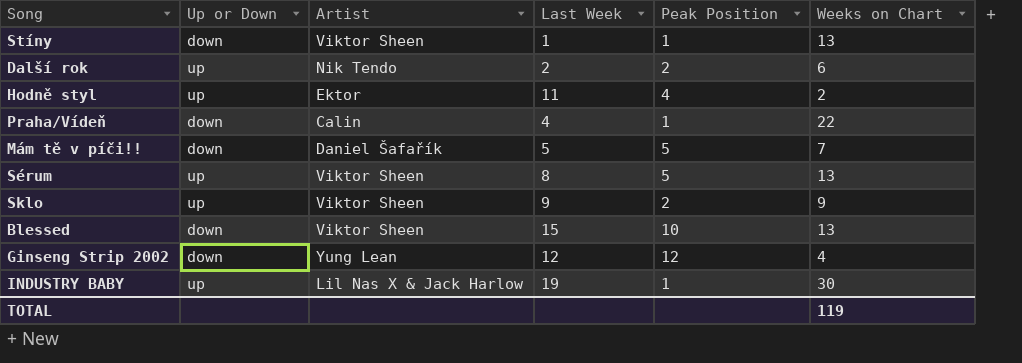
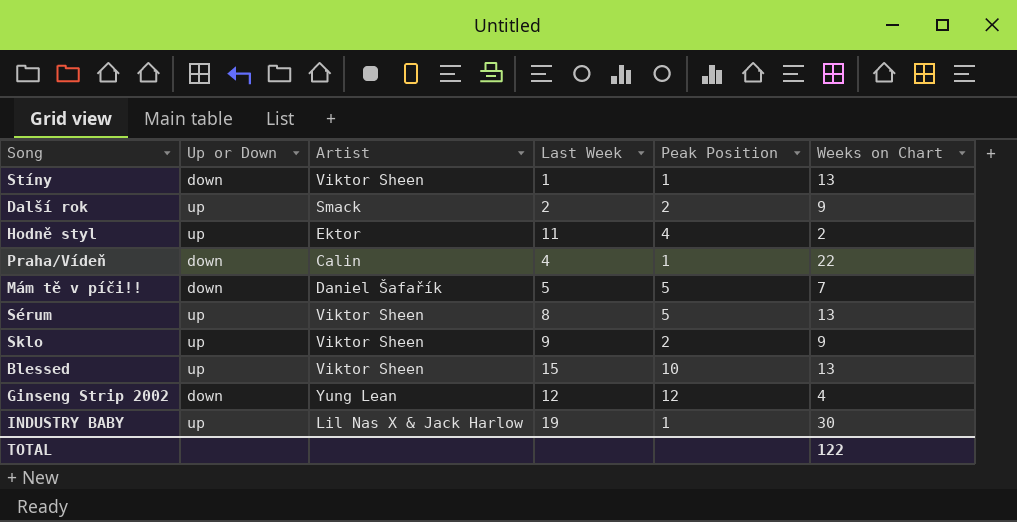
Další rok | Artist: Nik Tendo -> Smack
Další rok | Weeks on Chart: 6 -> 9
Blessed | Up or Down: down -> up
TOTAL | Weeks on Chart: 119 -> 122

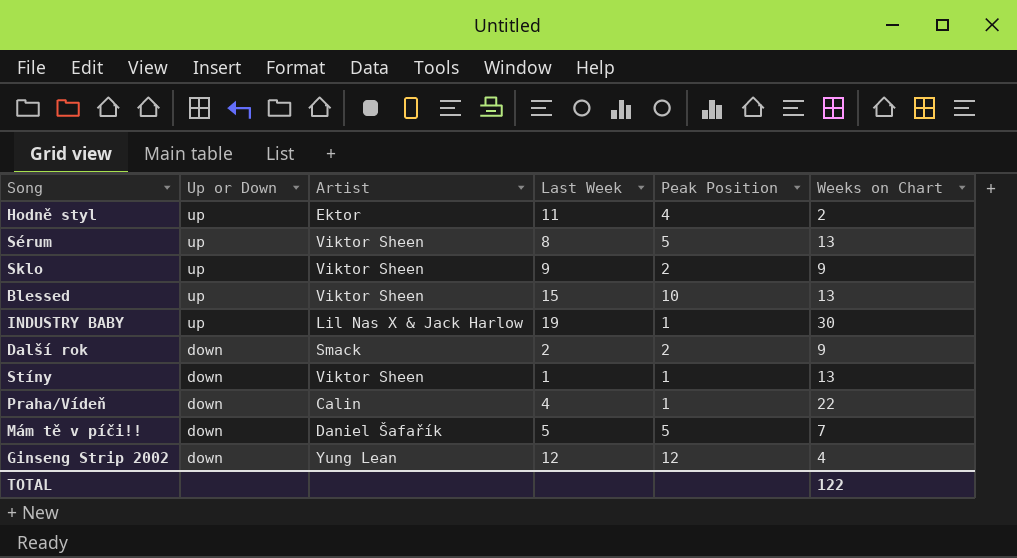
row order: none -> Up or Down descending
Další rok | Up or Down: up -> down

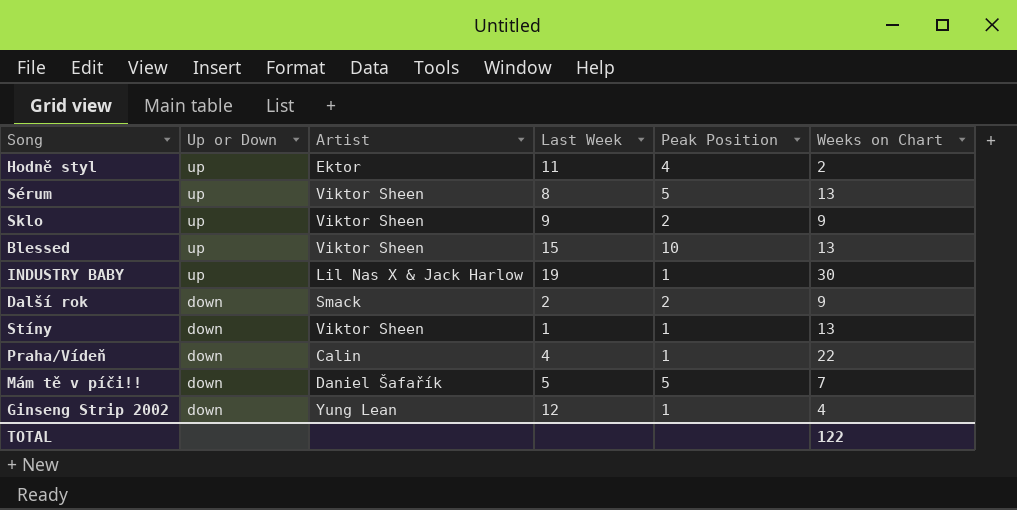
Ginseng Strip 2002 | Peak Position: 12 -> 1

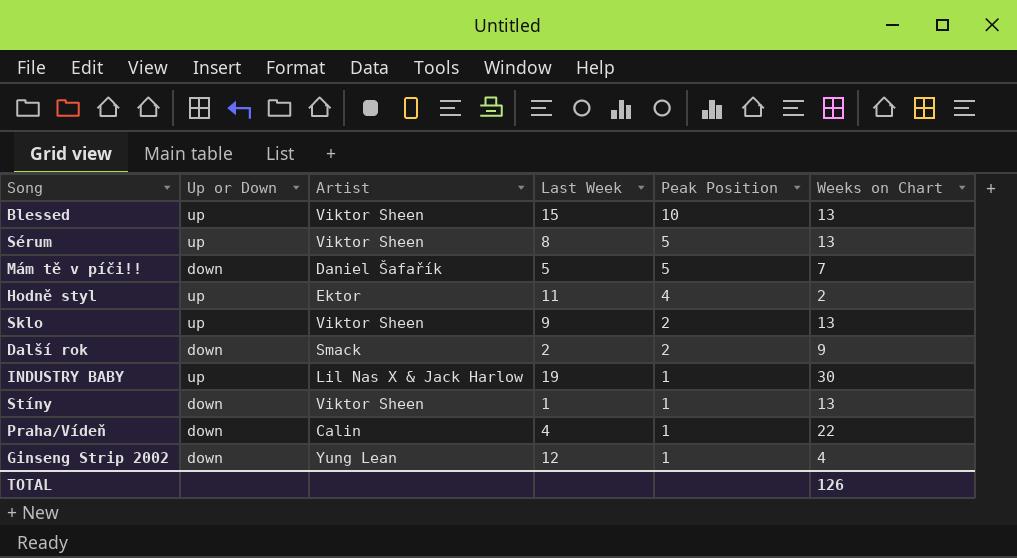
row order: Up or Down descending -> Peak Position descending
Sklo | Weeks on Chart: 9 -> 13
TOTAL | Weeks on Chart: 122 -> 126

